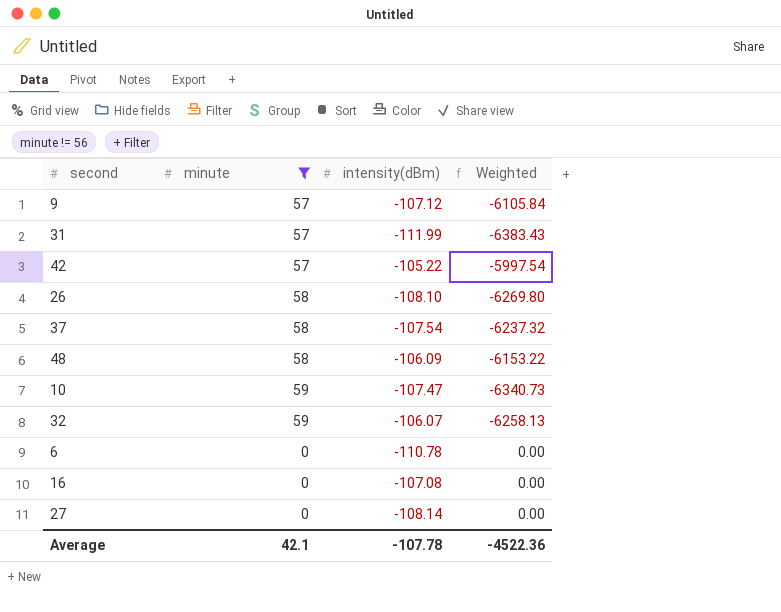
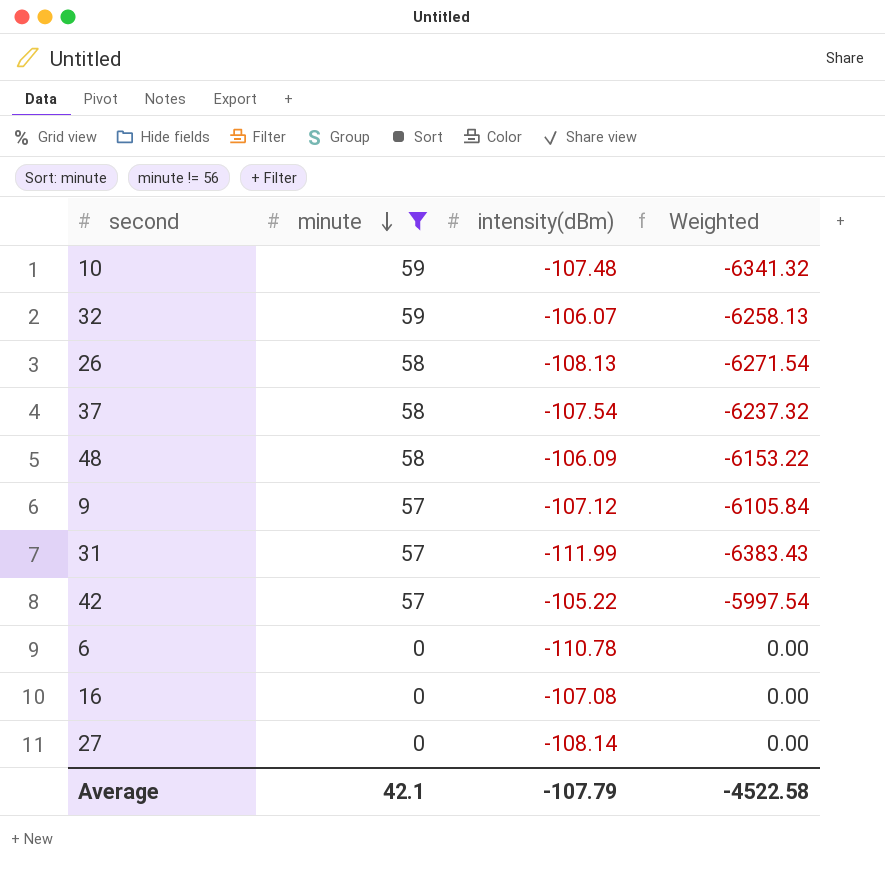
row order: none -> minute descending
10 | intensity(dBm): -107.47 -> -107.48
10 | Weighted: -6340.73 -> -6341.32
26 | intensity(dBm): -108.10 -> -108.13
26 | Weighted: -6269.80 -> -6271.54
Average | intensity(dBm): -107.78 -> -107.79
Average | Weighted: -4522.36 -> -4522.58

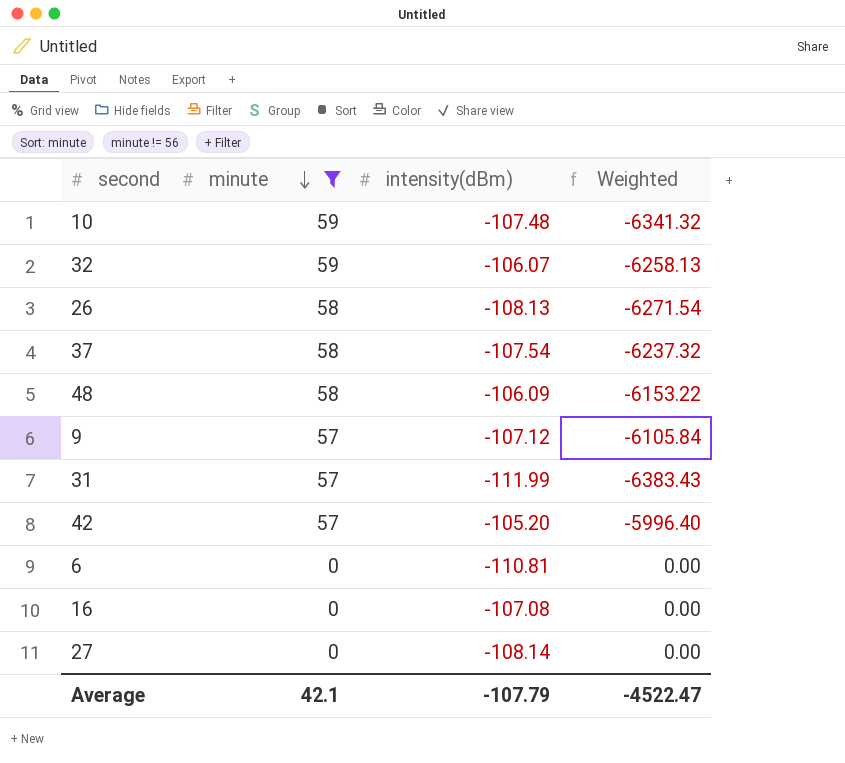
42 | intensity(dBm): -105.22 -> -105.20
42 | Weighted: -5997.54 -> -5996.40
6 | intensity(dBm): -110.78 -> -110.81
Average | Weighted: -4522.58 -> -4522.47

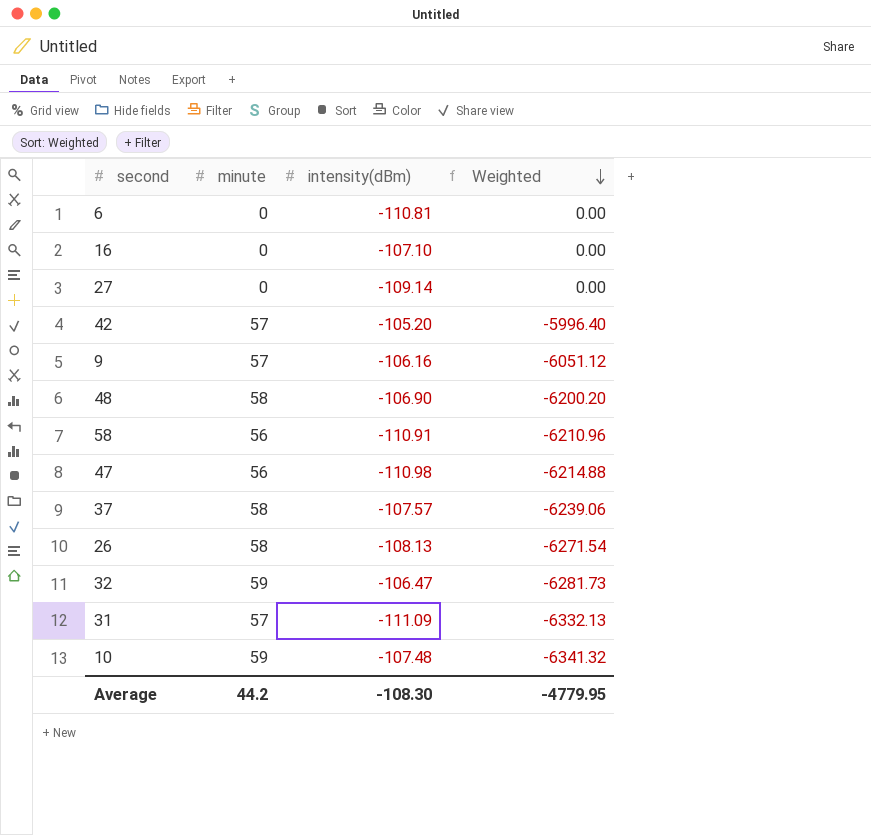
filter: minute != 56 -> none
row order: minute descending -> Weighted descending
16 | intensity(dBm): -107.08 -> -107.10
27 | intensity(dBm): -108.14 -> -109.14
9 | intensity(dBm): -107.12 -> -106.16
9 | Weighted: -6105.84 -> -6051.12
48 | intensity(dBm): -106.09 -> -106.90
48 | Weighted: -6153.22 -> -6200.20
37 | intensity(dBm): -107.54 -> -107.57
37 | Weighted: -6237.32 -> -6239.06
32 | intensity(dBm): -106.07 -> -106.47
32 | Weighted: -6258.13 -> -6281.73
31 | intensity(dBm): -111.99 -> -111.09
31 | Weighted: -6383.43 -> -6332.13
Average | minute: 42.1 -> 44.2
Average | intensity(dBm): -107.79 -> -108.30
Average | Weighted: -4522.47 -> -4779.95

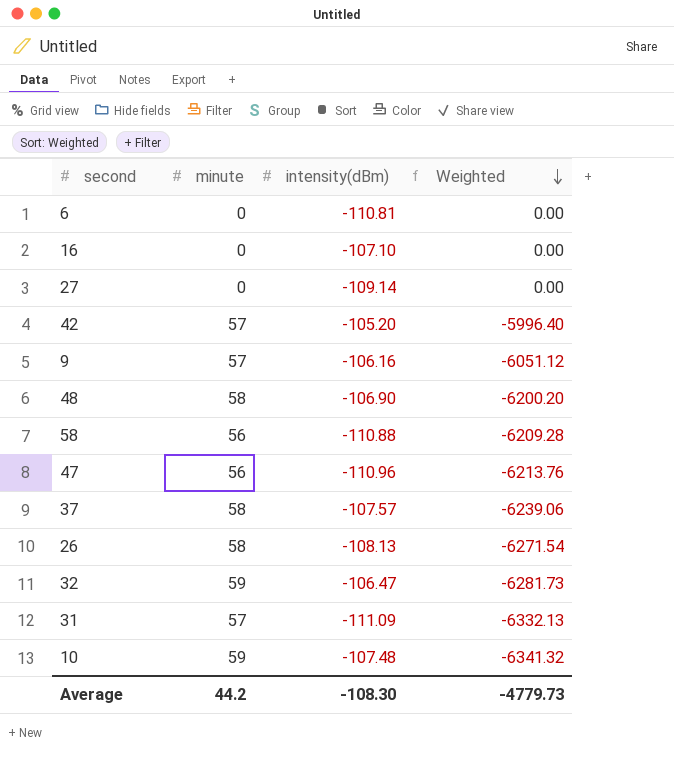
58 | intensity(dBm): -110.91 -> -110.88
58 | Weighted: -6210.96 -> -6209.28
47 | intensity(dBm): -110.98 -> -110.96
47 | Weighted: -6214.88 -> -6213.76
Average | Weighted: -4779.95 -> -4779.73

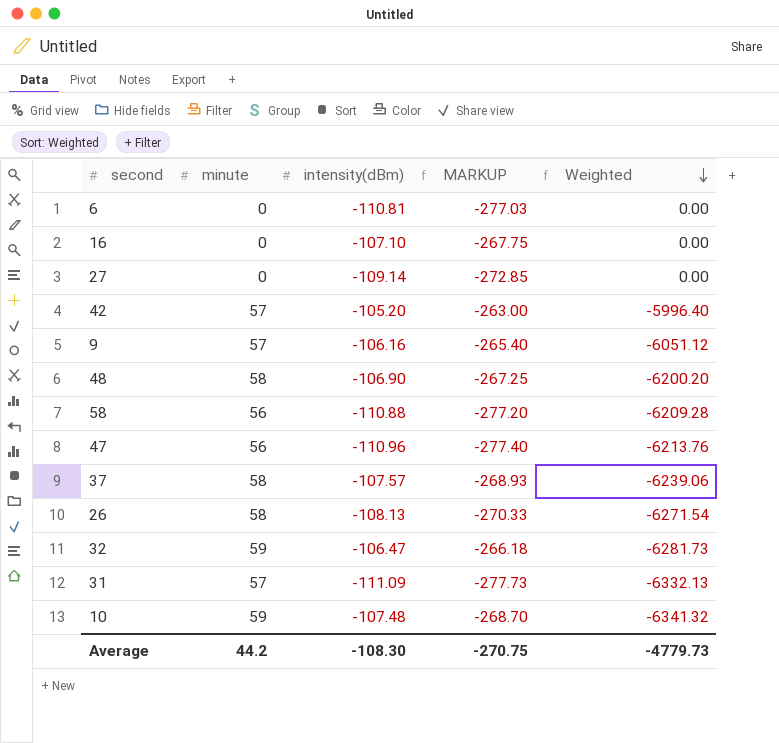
column MARKUP | formula: none -> [intensity(dBm)] * 2.5

